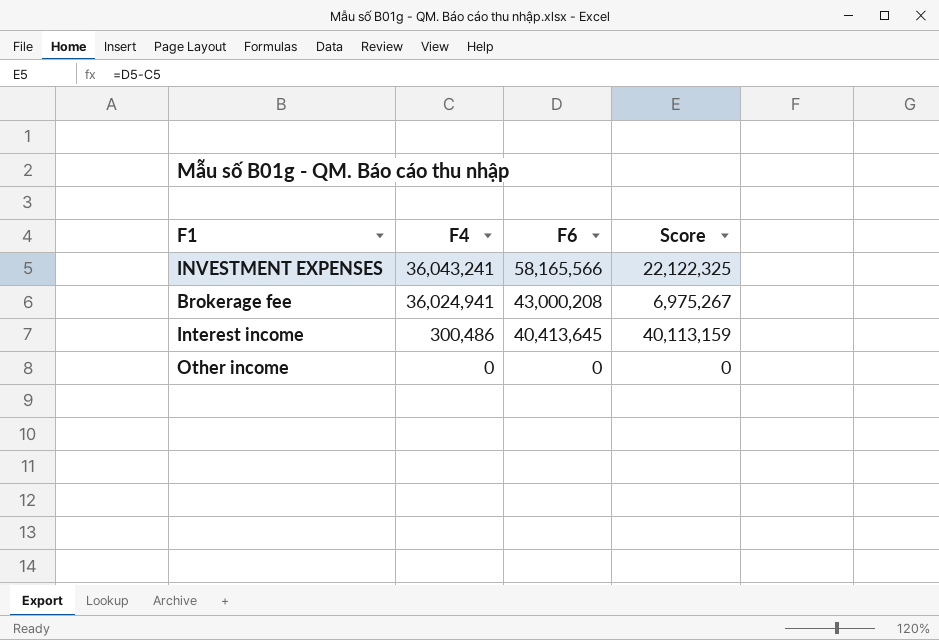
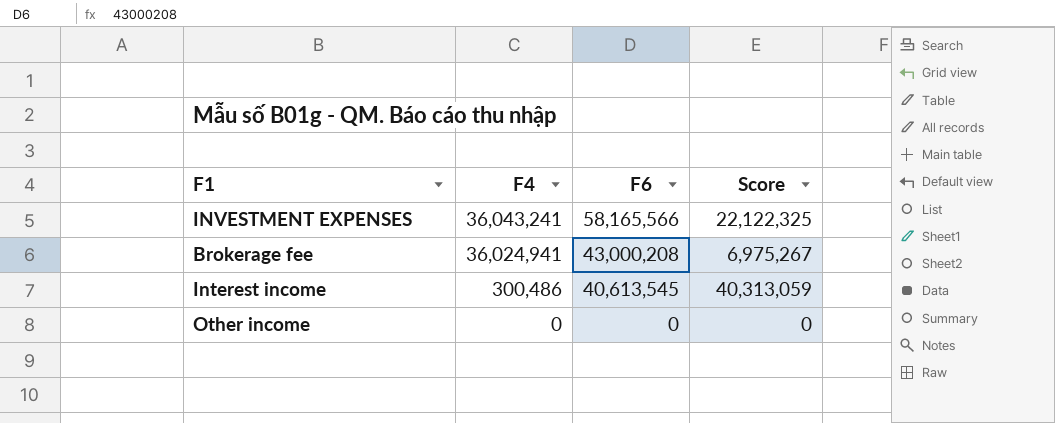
Interest income | F6: 40,413,645 -> 40,613,545
Interest income | Score: 40,113,159 -> 40,313,059

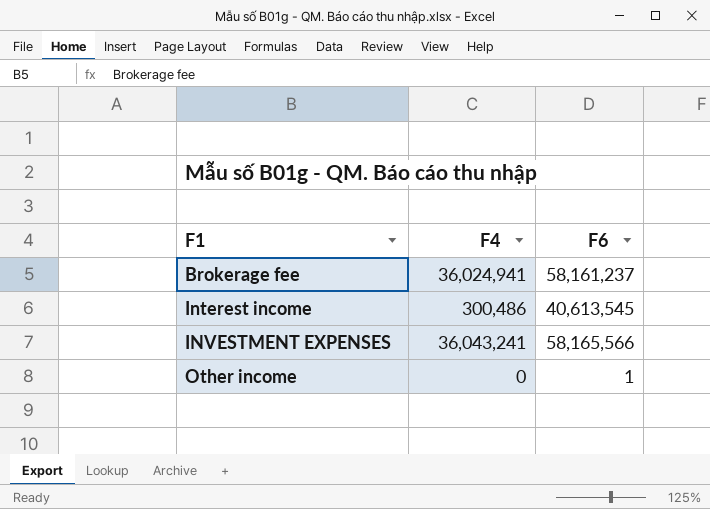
row order: F4 descending -> F1 ascending
column Score | formula: [F6] - [F4] -> none
Brokerage fee | F6: 43,000,208 -> 58,161,237
Other income | F6: 0 -> 1

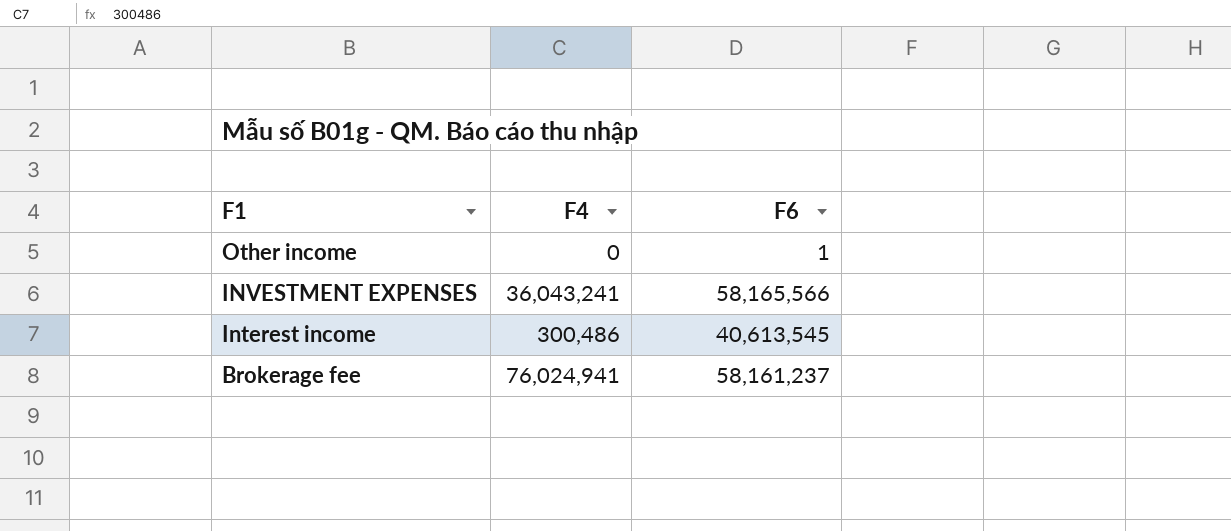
row order: F1 ascending -> F1 descending
Brokerage fee | F4: 36,024,941 -> 76,024,941

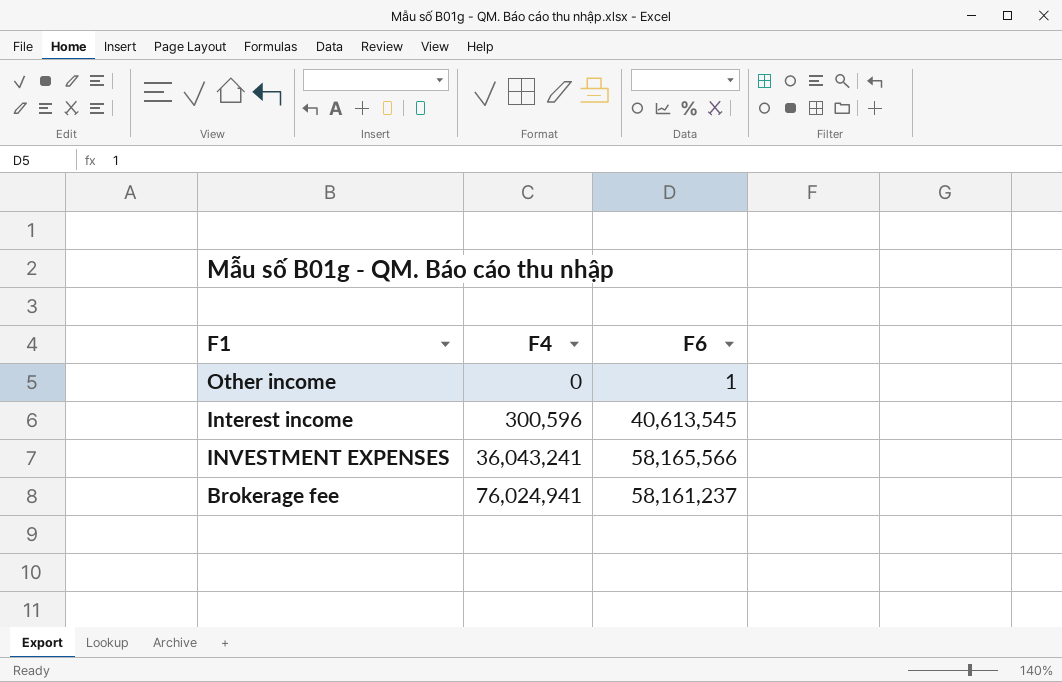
row order: F1 descending -> F4 ascending
Interest income | F4: 300,486 -> 300,596

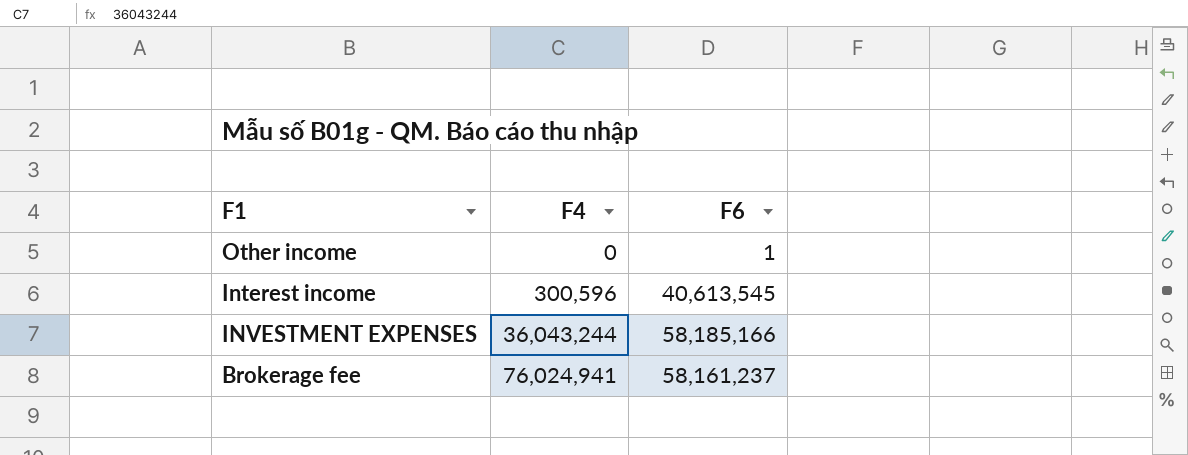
INVESTMENT EXPENSES | F4: 36,043,241 -> 36,043,244
INVESTMENT EXPENSES | F6: 58,165,566 -> 58,185,166

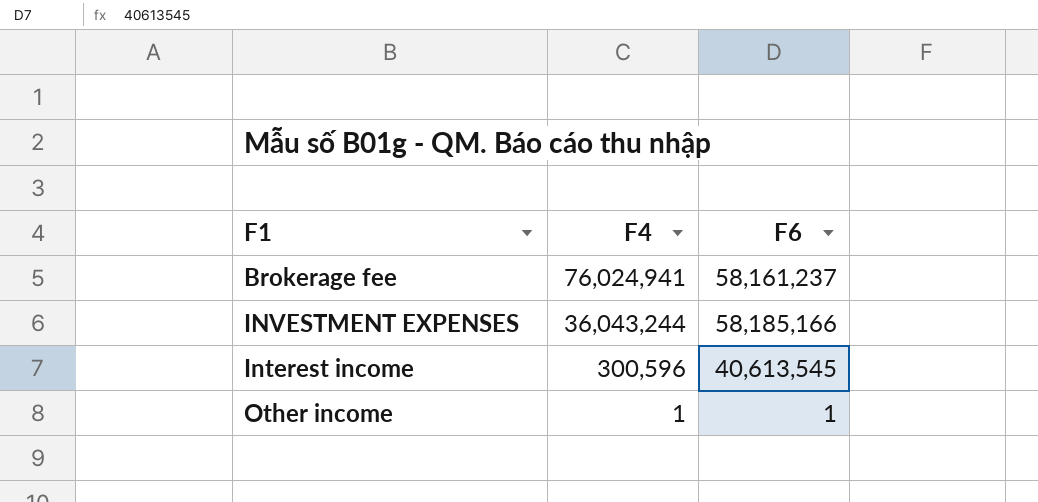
row order: F4 ascending -> F4 descending
Other income | F4: 0 -> 1

